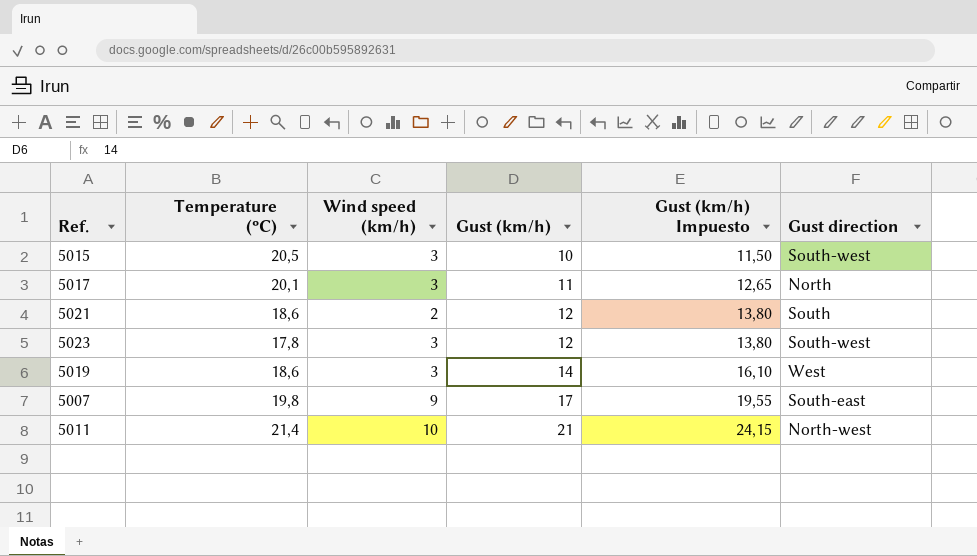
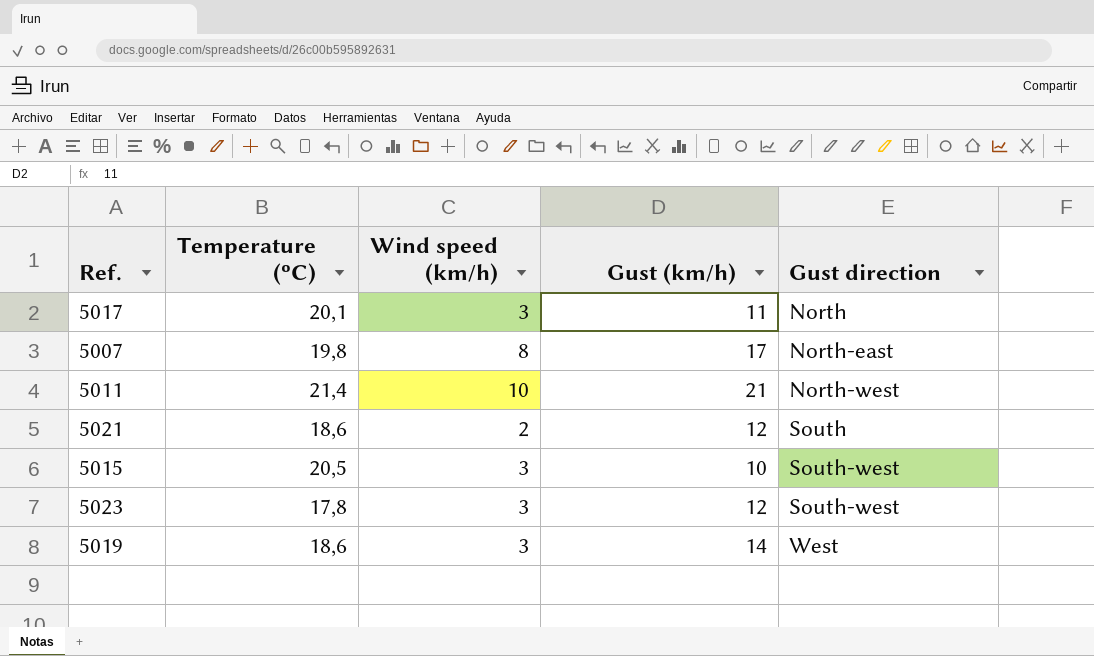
row order: Gust (km/h) ascending -> Gust direction ascending
column Gust (km/h) Impuesto | formula: [Gust (km/h)] * 1,15 -> none
5007 | Wind speed (km/h): 9 -> 8
5007 | Gust direction: South-east -> North-east

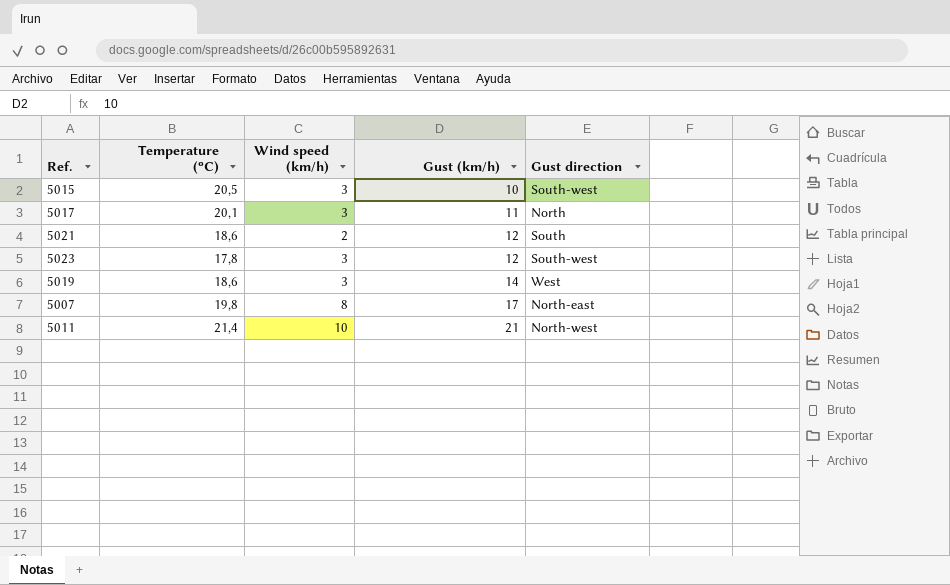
row order: Gust direction ascending -> Gust (km/h) ascending

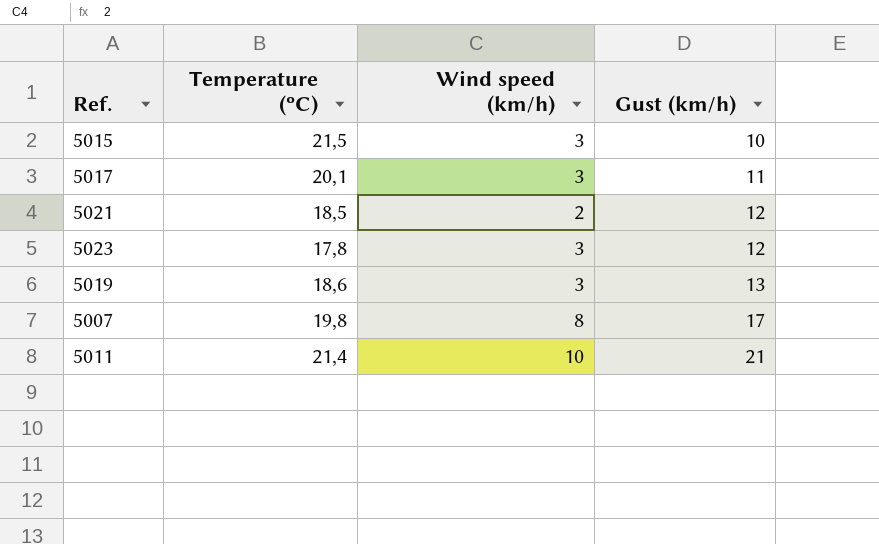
column Gust direction | position: 5 -> none
5015 | Temperature (ºC): 20,5 -> 21,5
5021 | Temperature (ºC): 18,6 -> 18,5
5019 | Gust (km/h): 14 -> 13

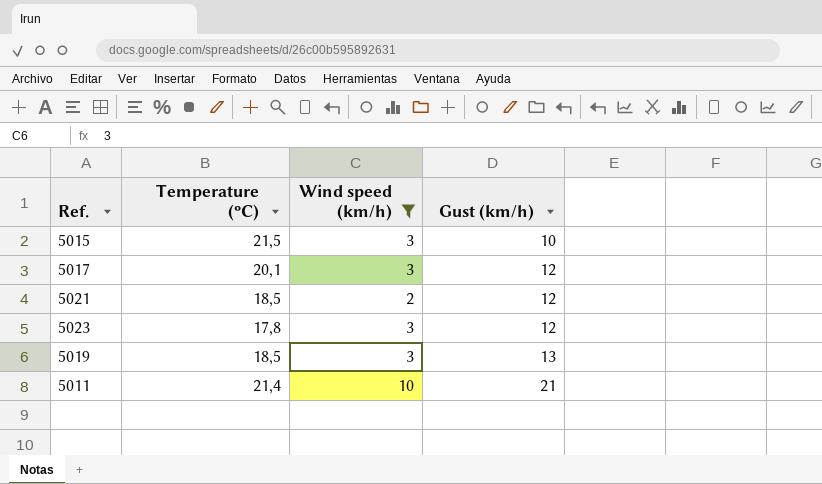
filter: none -> Wind speed (km/h) != 8
5017 | Gust (km/h): 11 -> 12
5019 | Temperature (ºC): 18,6 -> 18,5

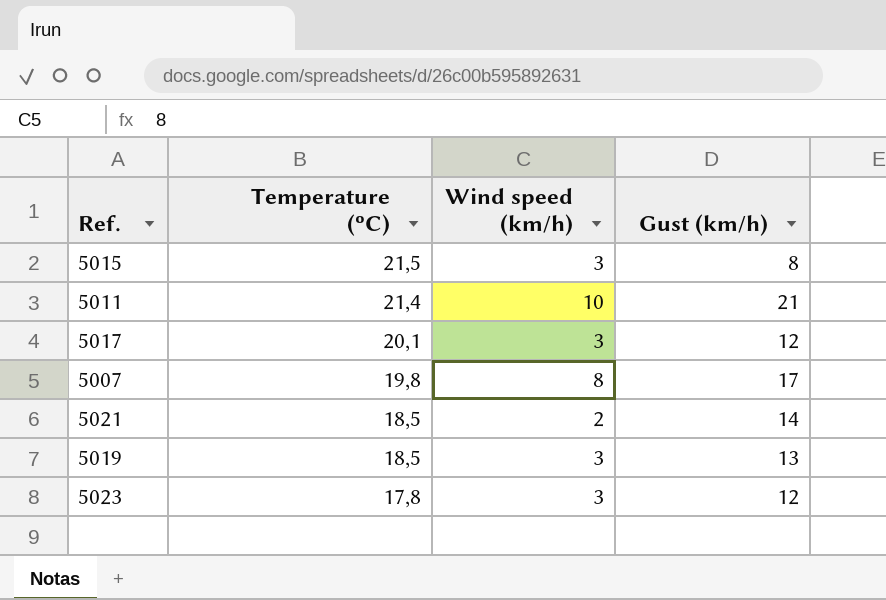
filter: Wind speed (km/h) != 8 -> none
row order: Gust (km/h) ascending -> Temperature (ºC) descending
5015 | Gust (km/h): 10 -> 8
5021 | Gust (km/h): 12 -> 14

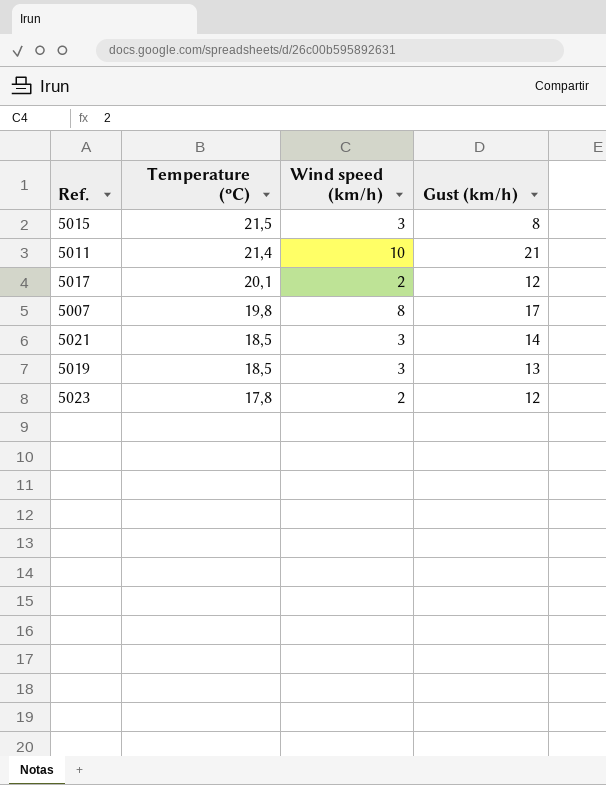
5017 | Wind speed (km/h): 3 -> 2
5021 | Wind speed (km/h): 2 -> 3
5023 | Wind speed (km/h): 3 -> 2

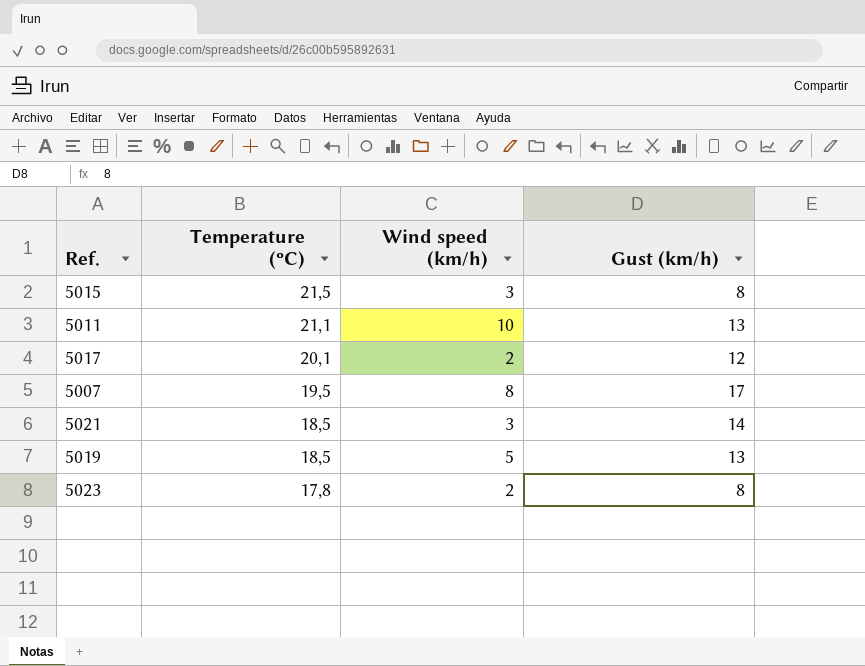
5011 | Temperature (ºC): 21,4 -> 21,1
5011 | Gust (km/h): 21 -> 13
5007 | Temperature (ºC): 19,8 -> 19,5
5019 | Wind speed (km/h): 3 -> 5
5023 | Gust (km/h): 12 -> 8

